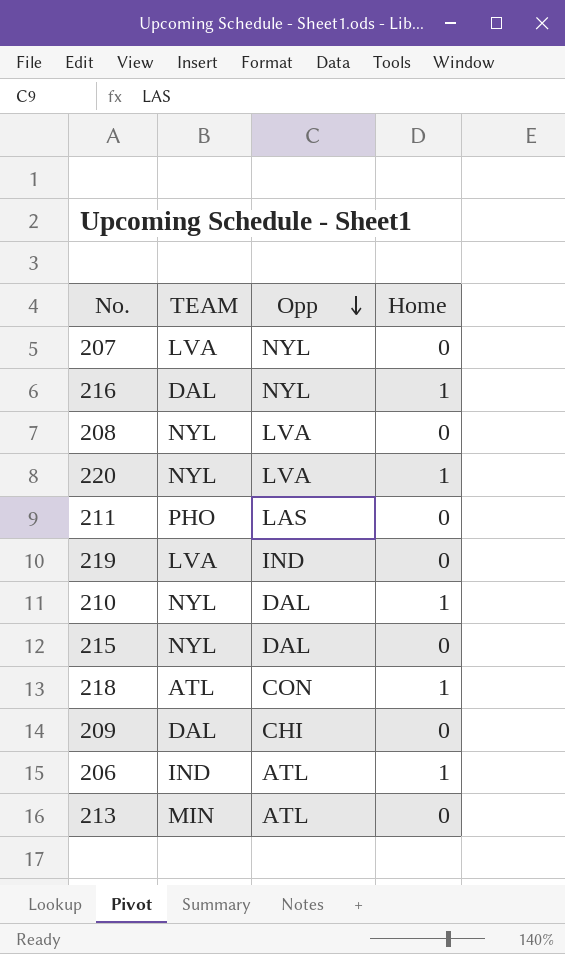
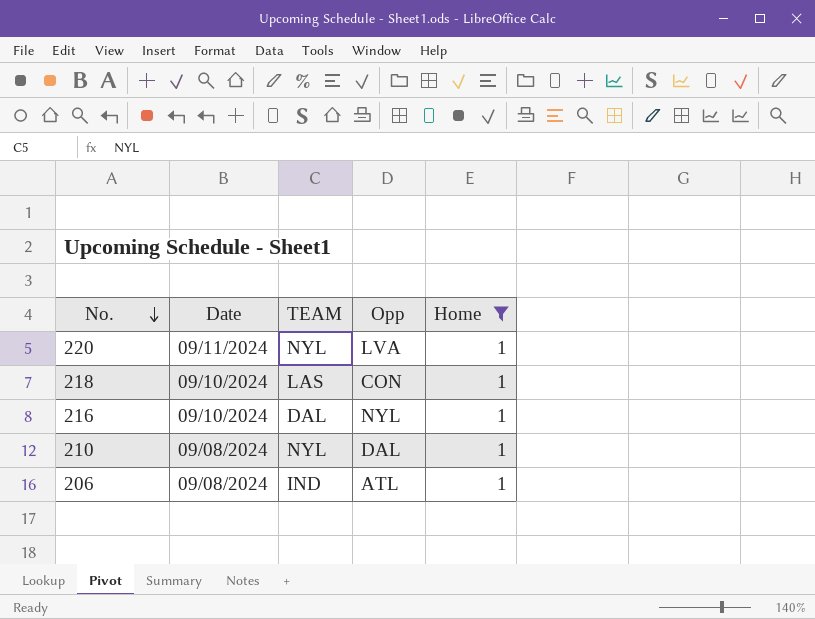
filter: none -> Home = 1
row order: Opp descending -> No. descending
column Date | position: none -> 2
218 | TEAM: ATL -> LAS

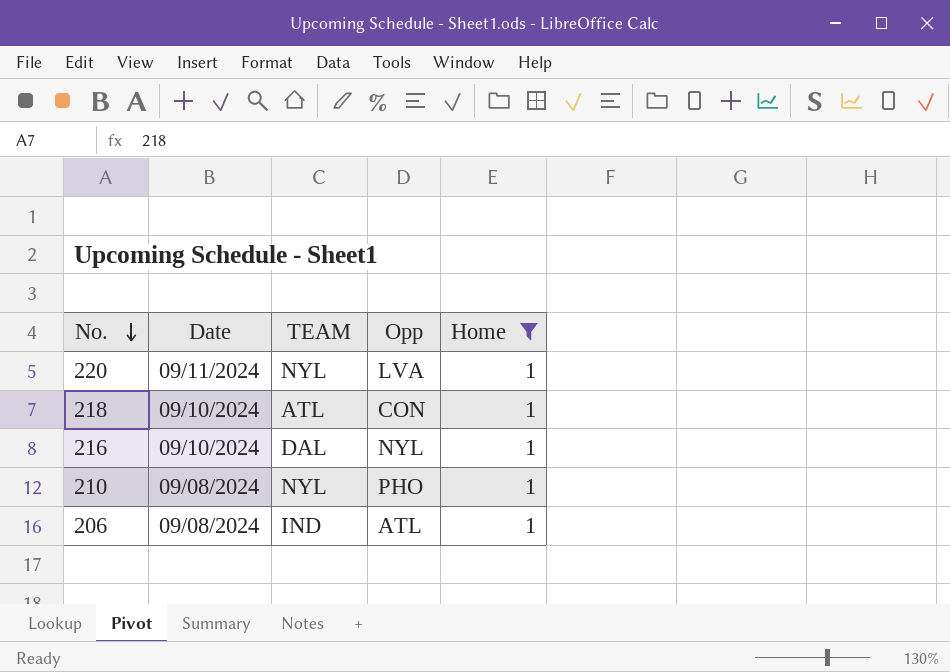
218 | TEAM: LAS -> ATL
210 | Opp: DAL -> PHO

